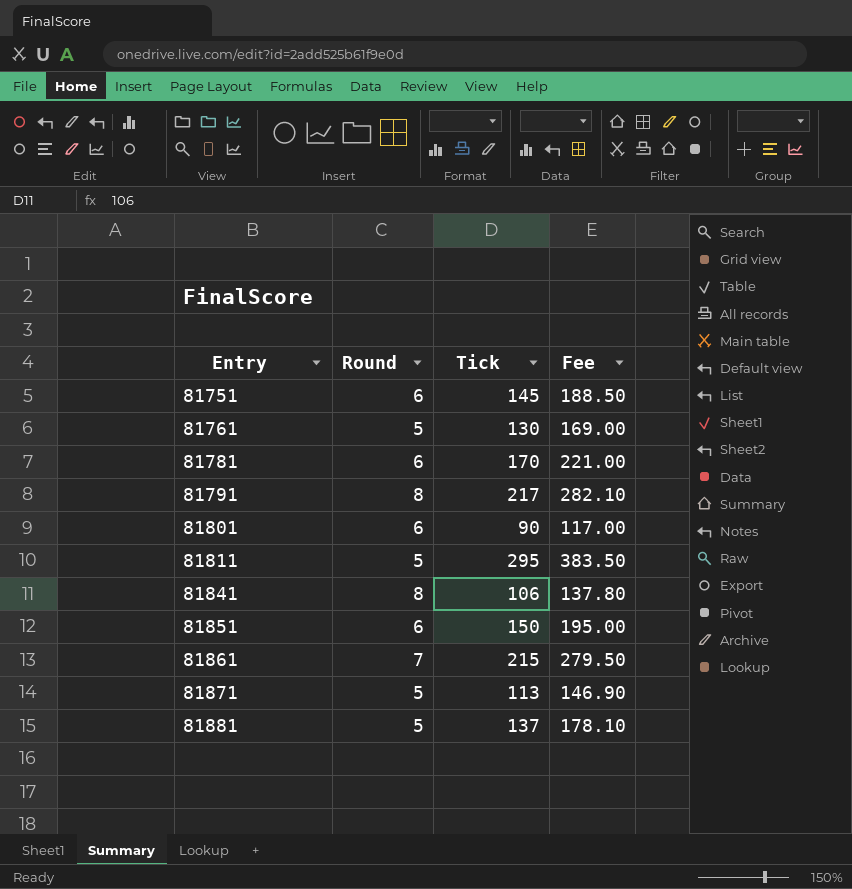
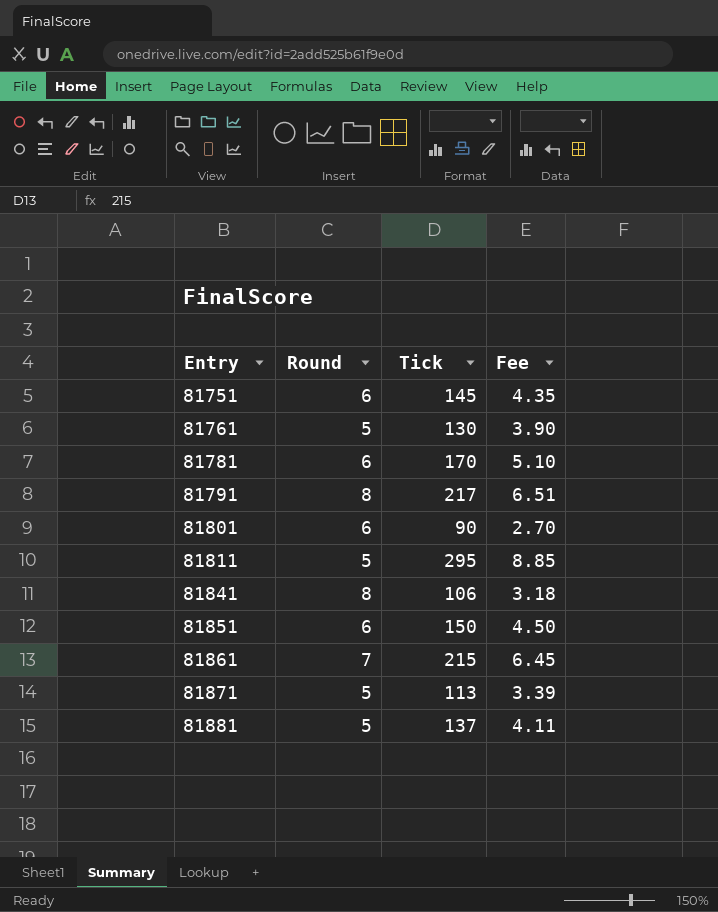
column Fee | formula: [Tick] * 1.3 -> [Tick] * 0.03

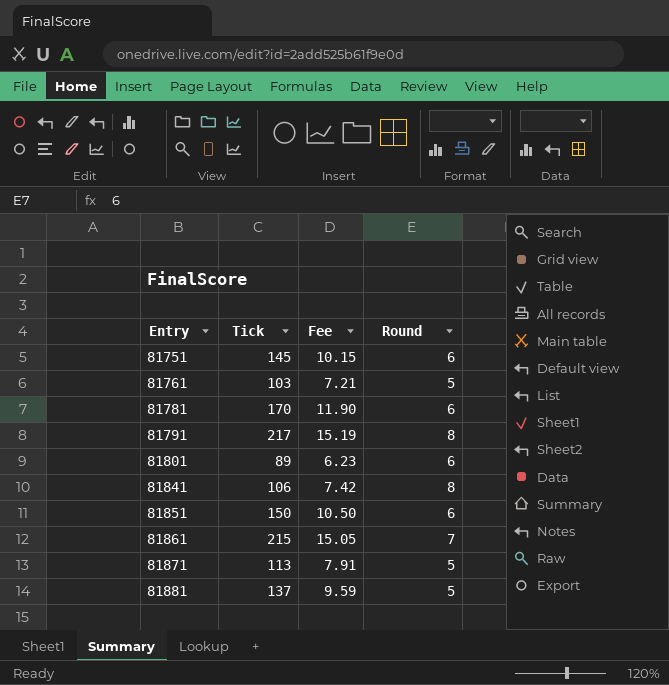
column Fee | formula: [Tick] * 0.03 -> [Tick] * 0.07
column Round | position: 2 -> 4
row 81811: 5 | 295 | 8.85 -> none
81761 | Tick: 130 -> 103
81801 | Tick: 90 -> 89

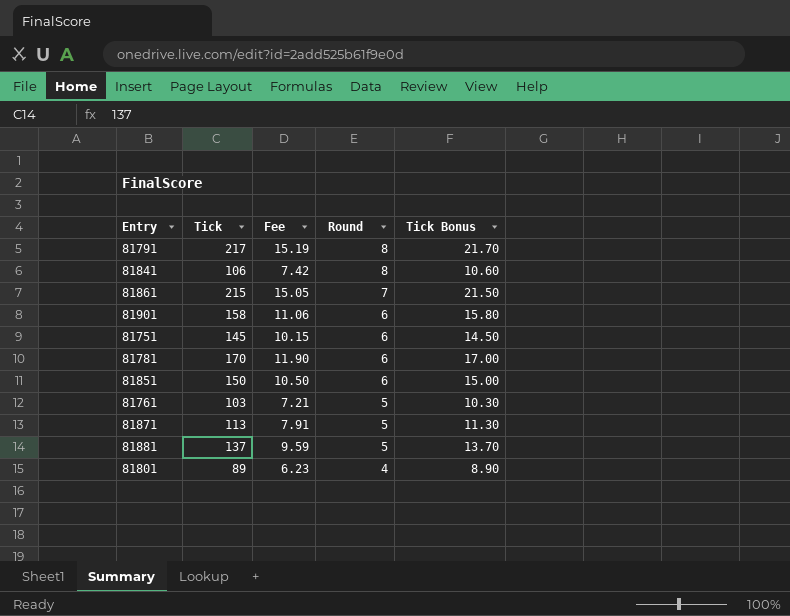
row order: Entry ascending -> Round descending
column Tick Bonus | formula: none -> [Tick] * 0.1
row 81901: none -> 158 | 11.06 | 6 | 15.80
81801 | Round: 6 -> 4

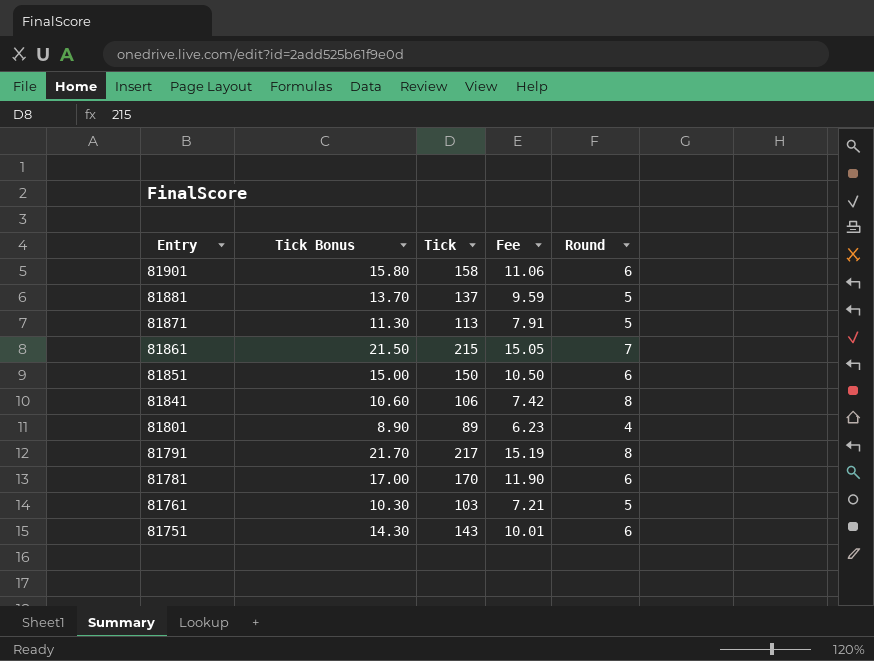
row order: Round descending -> Entry descending
column Tick Bonus | position: 5 -> 2
81751 | Tick Bonus: 14.50 -> 14.30
81751 | Tick: 145 -> 143
81751 | Fee: 10.15 -> 10.01

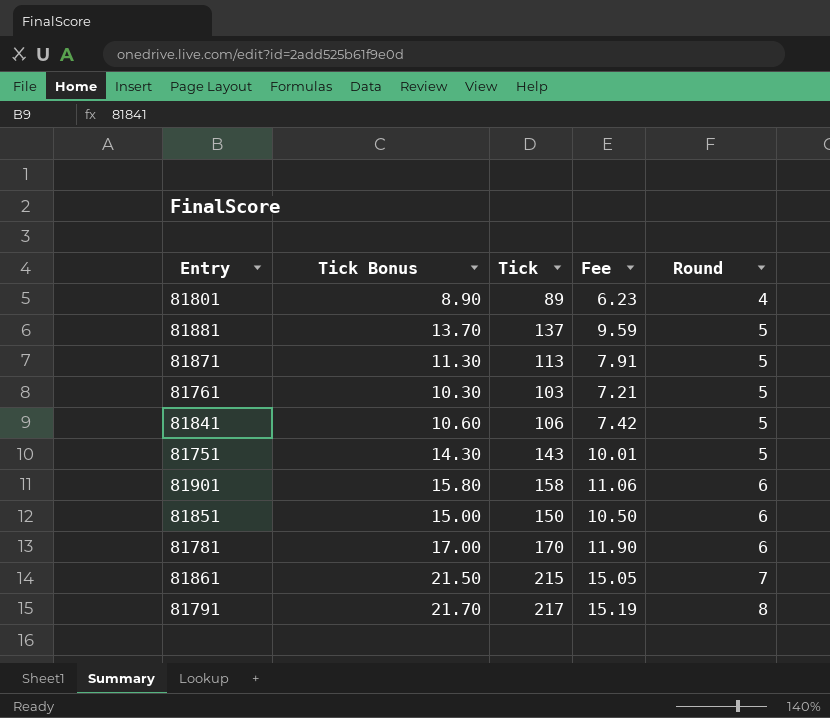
row order: Entry descending -> Round ascending
81841 | Round: 8 -> 5
81751 | Round: 6 -> 5

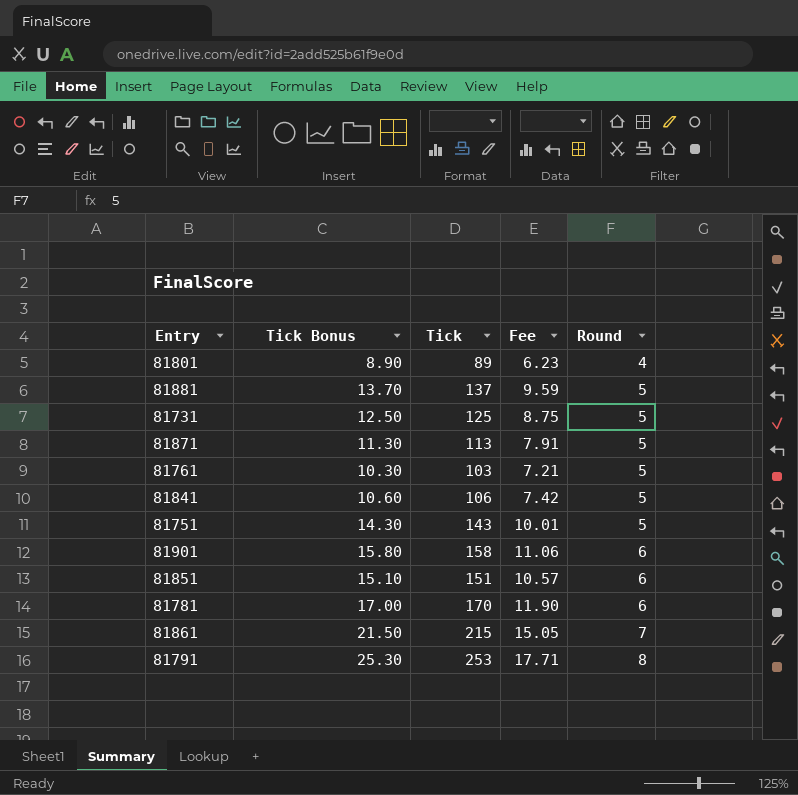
row 81731: none -> 12.50 | 125 | 8.75 | 5
81851 | Tick Bonus: 15.00 -> 15.10
81851 | Tick: 150 -> 151
81851 | Fee: 10.50 -> 10.57
81791 | Tick Bonus: 21.70 -> 25.30
81791 | Tick: 217 -> 253
81791 | Fee: 15.19 -> 17.71

